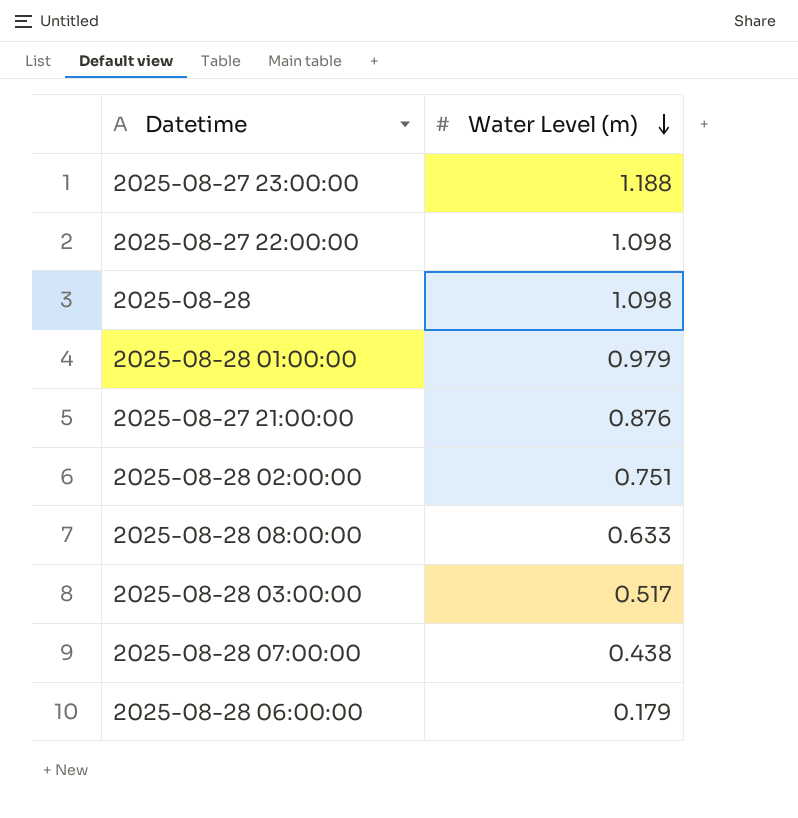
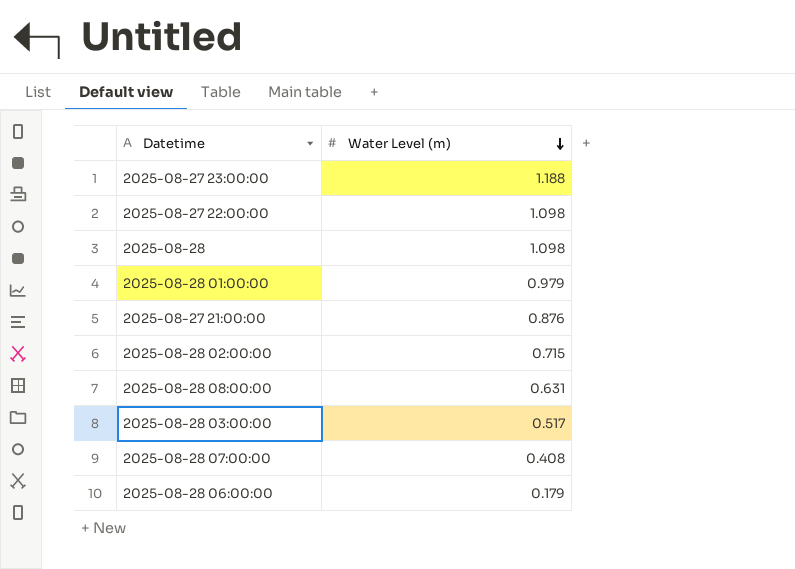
2025-08-28 02:00:00 | Water Level (m): 0.751 -> 0.715
2025-08-28 08:00:00 | Water Level (m): 0.633 -> 0.631
2025-08-28 07:00:00 | Water Level (m): 0.438 -> 0.408

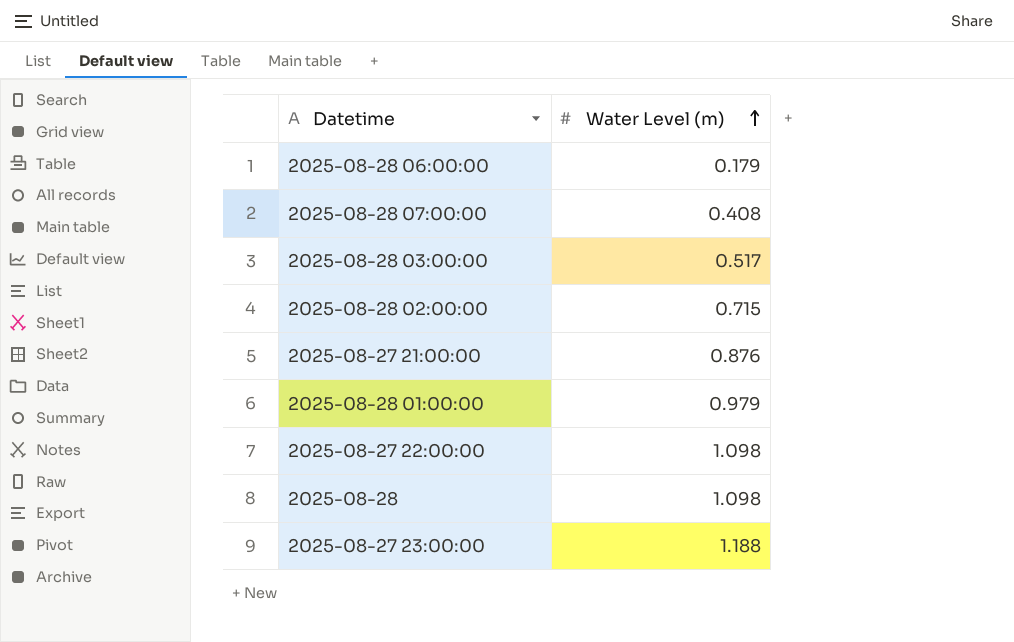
row order: Water Level (m) descending -> Water Level (m) ascending
row 2025-08-28 08:00:00: 0.631 -> none

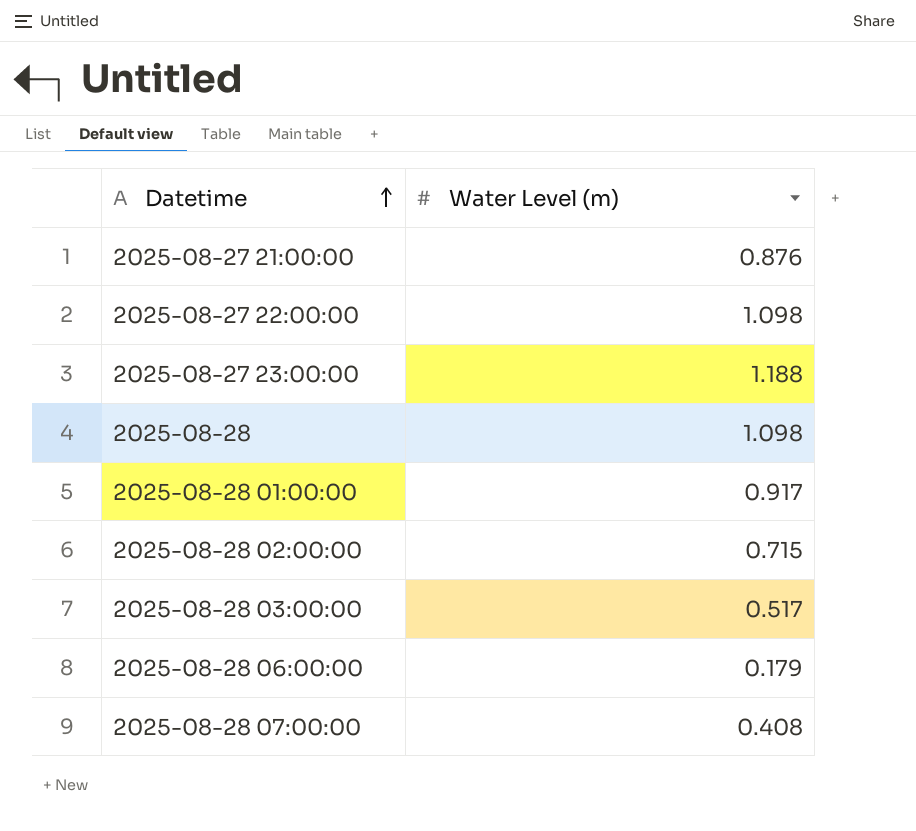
row order: Water Level (m) ascending -> Datetime ascending
2025-08-28 01:00:00 | Water Level (m): 0.979 -> 0.917

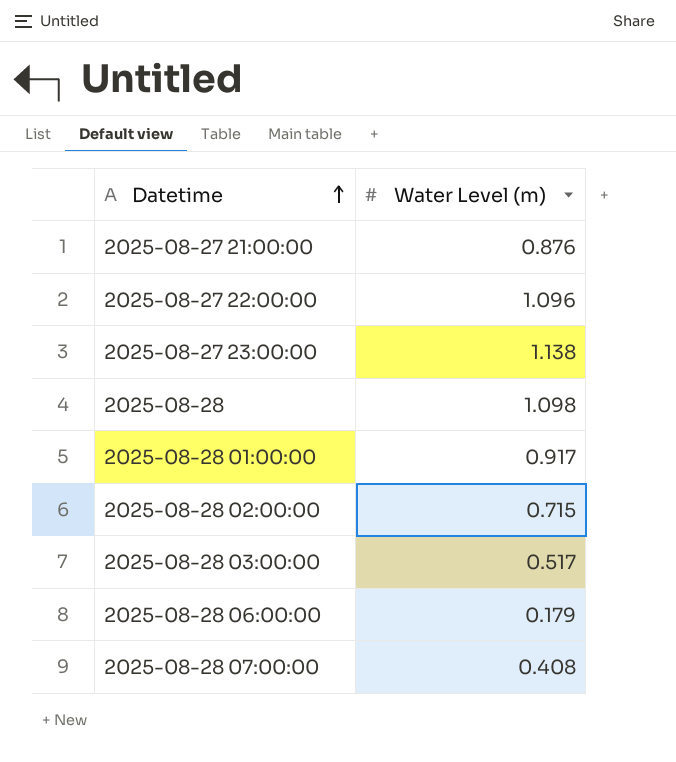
2025-08-27 22:00:00 | Water Level (m): 1.098 -> 1.096
2025-08-27 23:00:00 | Water Level (m): 1.188 -> 1.138

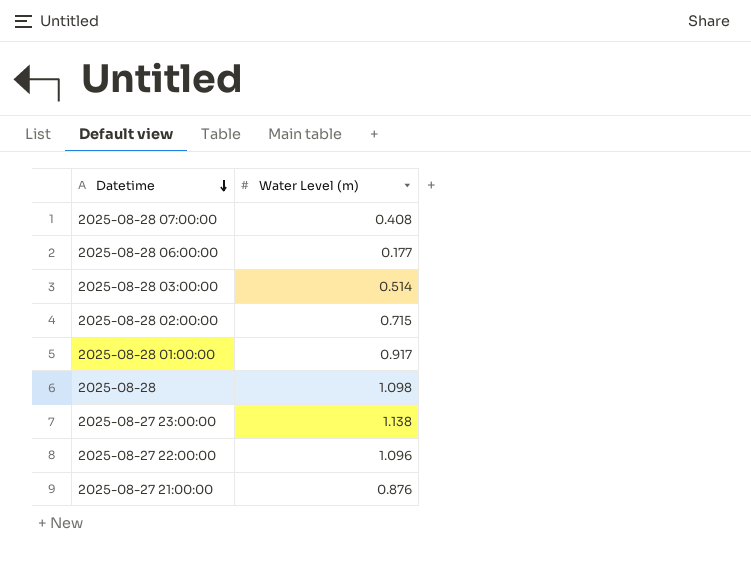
row order: Datetime ascending -> Datetime descending
2025-08-28 06:00:00 | Water Level (m): 0.179 -> 0.177
2025-08-28 03:00:00 | Water Level (m): 0.517 -> 0.514

